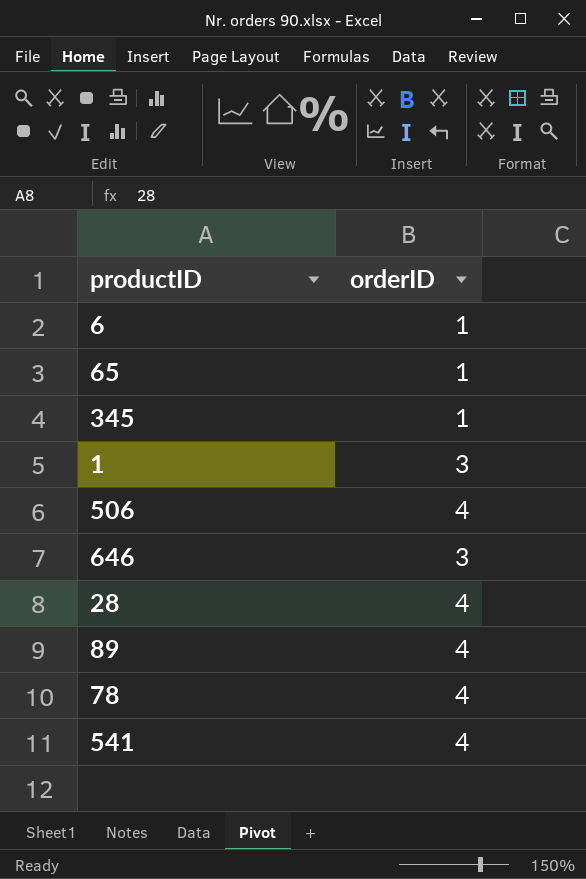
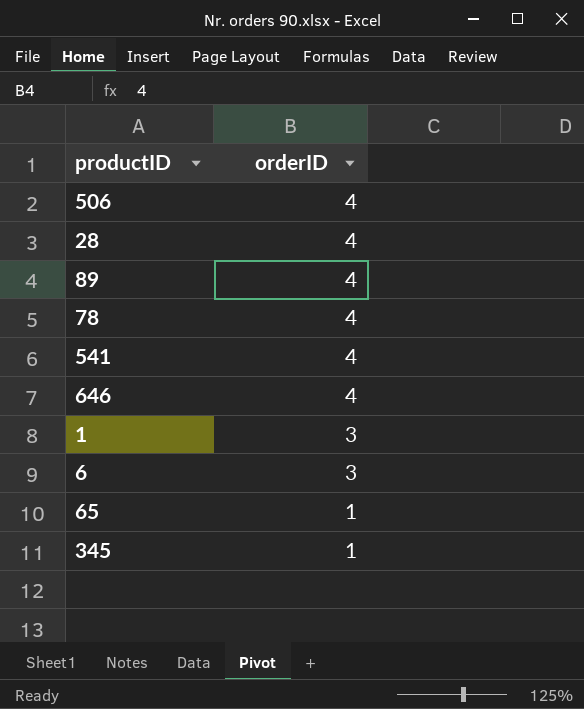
row order: none -> orderID descending
646 | orderID: 3 -> 4
6 | orderID: 1 -> 3

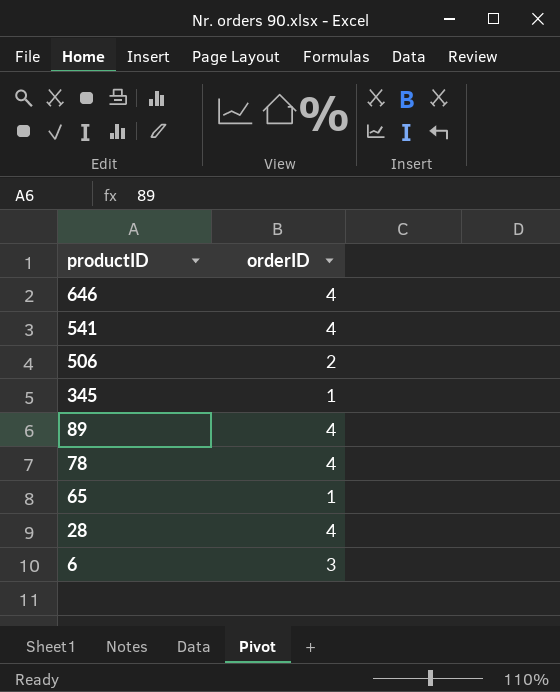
row order: orderID descending -> productID descending
row 1: 3 -> none
506 | orderID: 4 -> 2

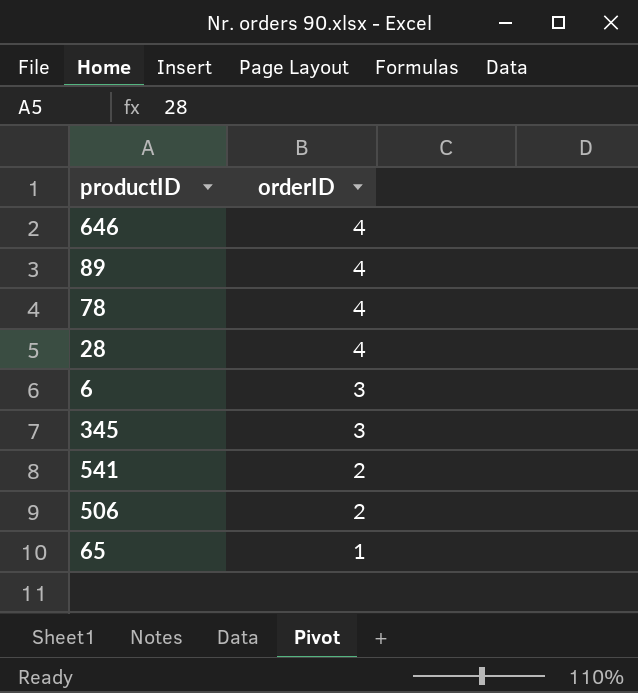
row order: productID descending -> orderID descending
345 | orderID: 1 -> 3
541 | orderID: 4 -> 2

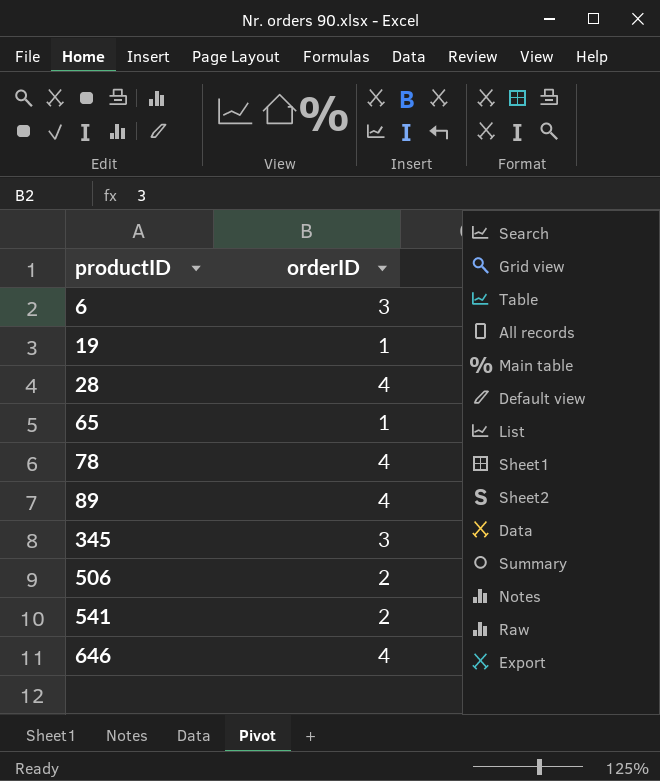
row order: orderID descending -> productID ascending
row 19: none -> 1

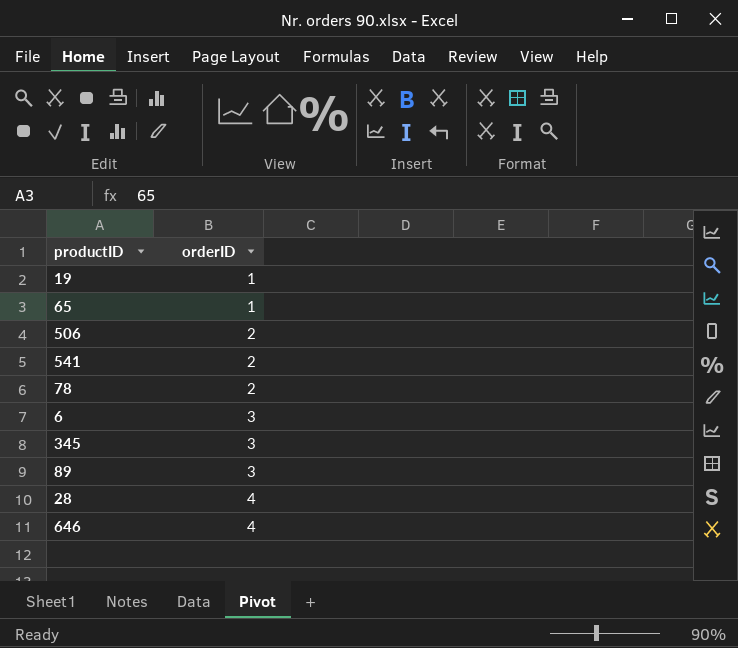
row order: productID ascending -> orderID ascending
78 | orderID: 4 -> 2
89 | orderID: 4 -> 3

